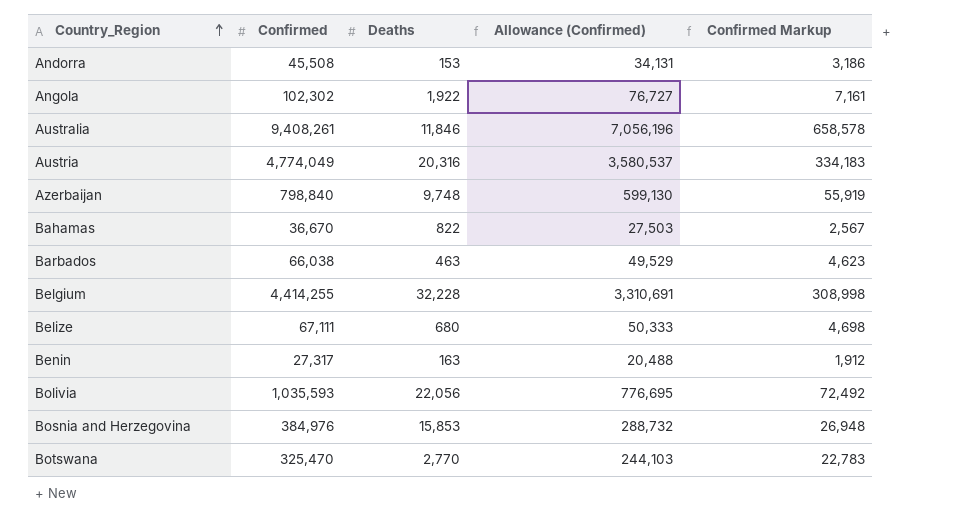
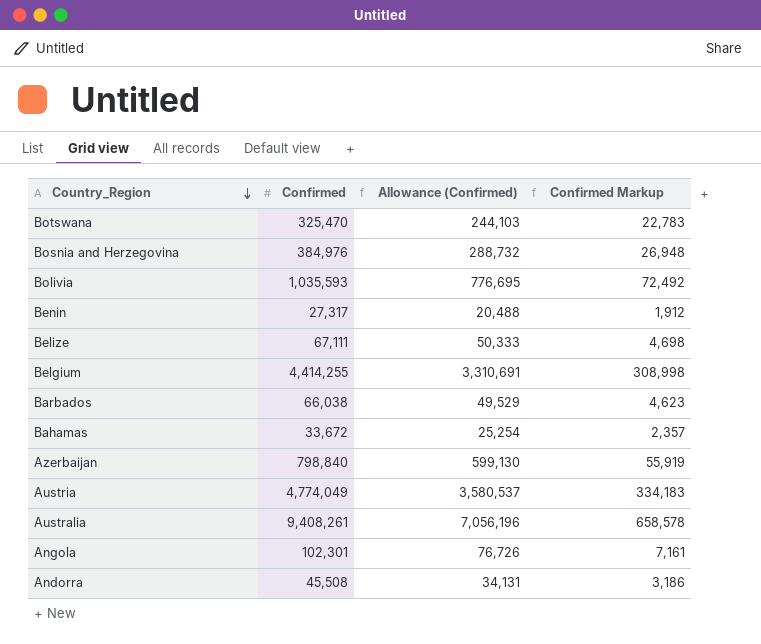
row order: Country_Region ascending -> Country_Region descending
column Deaths | position: 3 -> none
Bahamas | Confirmed: 36,670 -> 33,672
Bahamas | Allowance (Confirmed): 27,503 -> 25,254
Bahamas | Confirmed Markup: 2,567 -> 2,357
Angola | Confirmed: 102,302 -> 102,301
Angola | Allowance (Confirmed): 76,727 -> 76,726

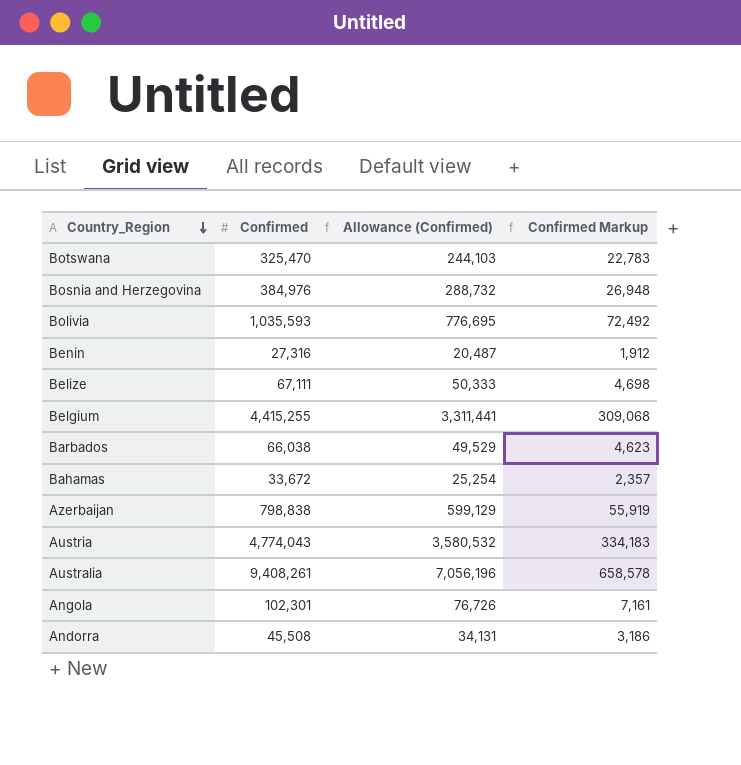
Benin | Confirmed: 27,317 -> 27,316
Benin | Allowance (Confirmed): 20,488 -> 20,487
Belgium | Confirmed: 4,414,255 -> 4,415,255
Belgium | Allowance (Confirmed): 3,310,691 -> 3,311,441
Belgium | Confirmed Markup: 308,998 -> 309,068
Azerbaijan | Confirmed: 798,840 -> 798,838
Azerbaijan | Allowance (Confirmed): 599,130 -> 599,129
Austria | Confirmed: 4,774,049 -> 4,774,043
Austria | Allowance (Confirmed): 3,580,537 -> 3,580,532

